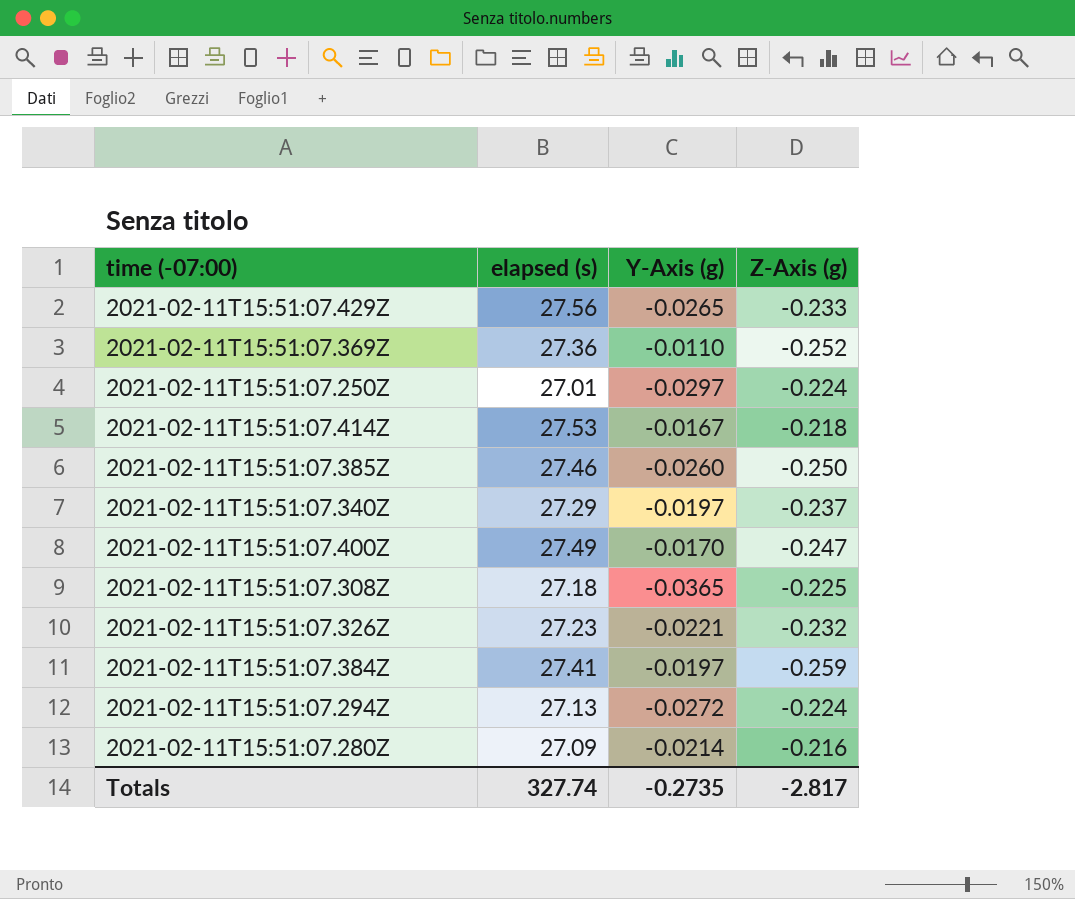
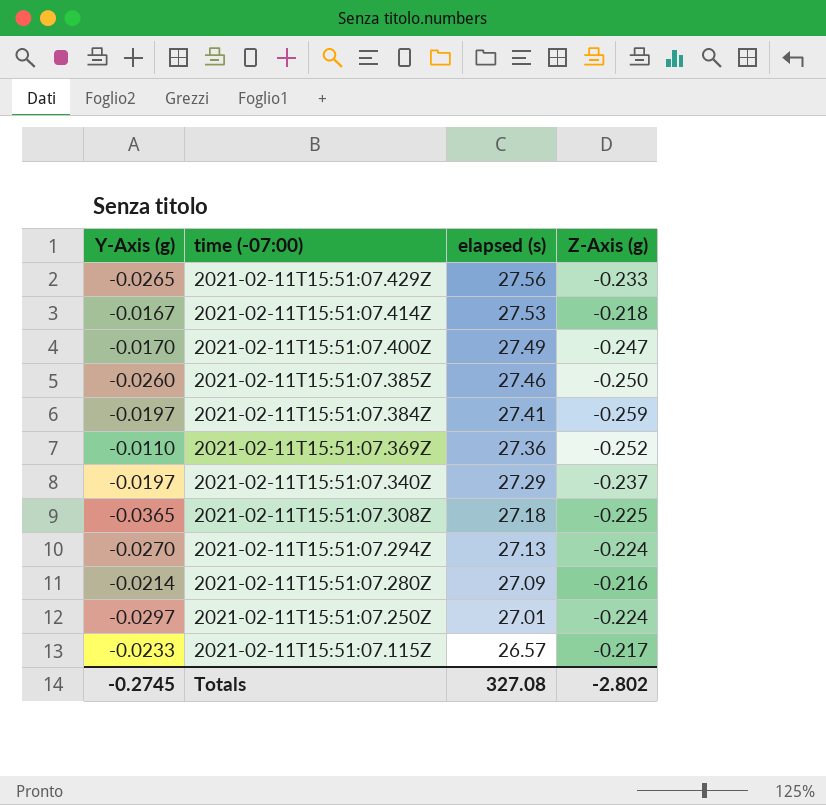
row order: none -> time (-07:00) descending
column Y-Axis (g) | position: 3 -> 1
row 2021-02-11T15:51:07.326Z: 27.23 | -0.0221 | -0.232 -> none
2021-02-11T15:51:07.294Z | Y-Axis (g): -0.0272 -> -0.0270
row 2021-02-11T15:51:07.115Z: none -> -0.0233 | 26.57 | -0.217
Totals | Y-Axis (g): -0.2735 -> -0.2745
Totals | elapsed (s): 327.74 -> 327.08
Totals | Z-Axis (g): -2.817 -> -2.802

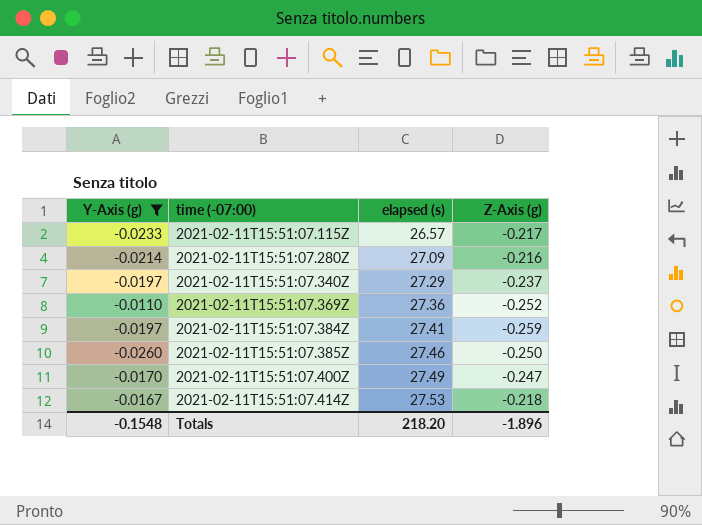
filter: none -> Y-Axis (g) >= -0.0260
row order: time (-07:00) descending -> time (-07:00) ascending
Totals | Y-Axis (g): -0.2745 -> -0.1548
Totals | elapsed (s): 327.08 -> 218.20
Totals | Z-Axis (g): -2.802 -> -1.896

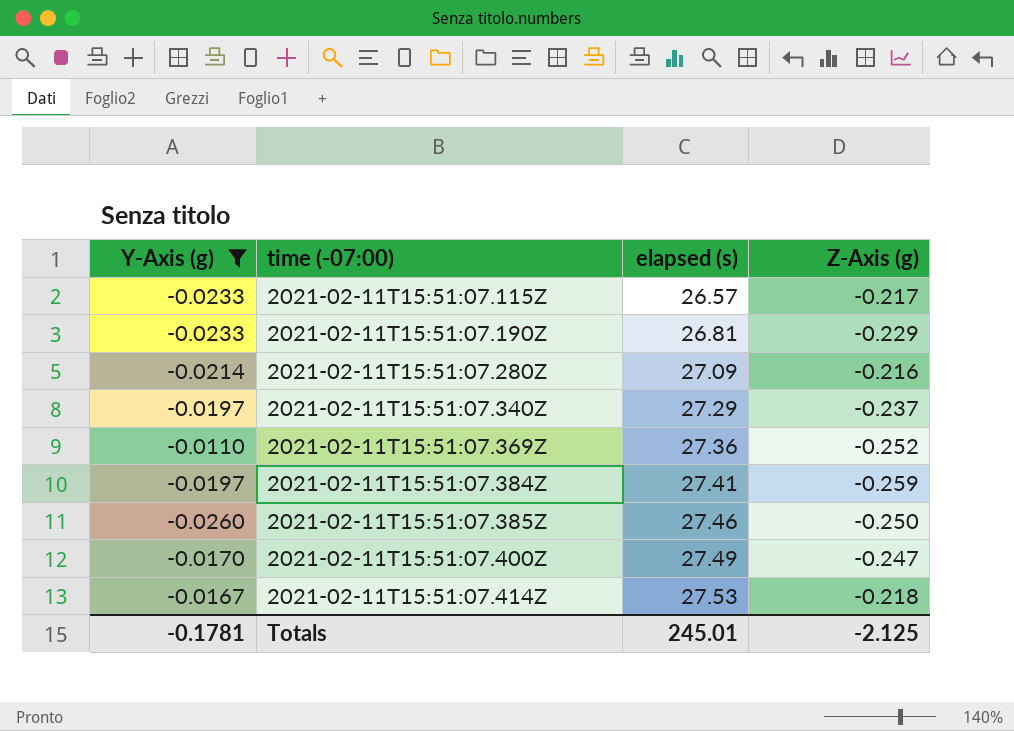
row 2021-02-11T15:51:07.190Z: none -> -0.0233 | 26.81 | -0.229
Totals | Y-Axis (g): -0.1548 -> -0.1781
Totals | elapsed (s): 218.20 -> 245.01
Totals | Z-Axis (g): -1.896 -> -2.125

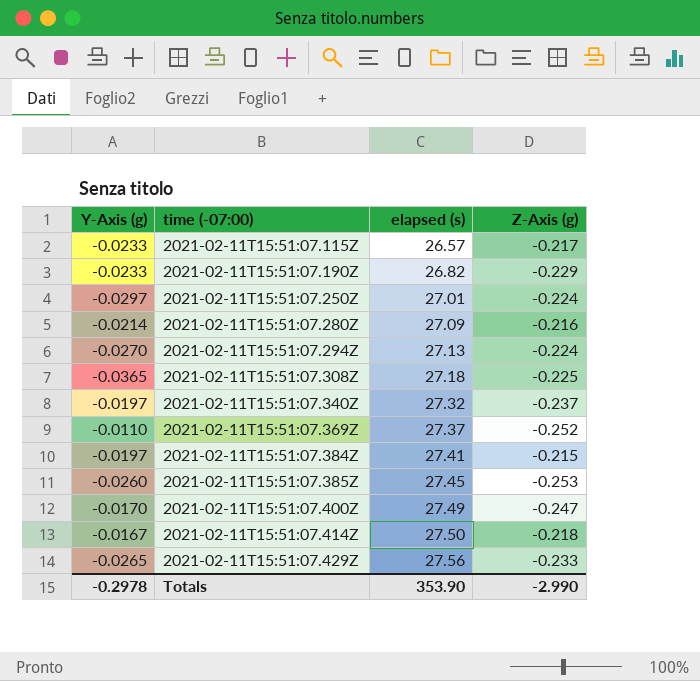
filter: Y-Axis (g) >= -0.0260 -> none
2021-02-11T15:51:07.190Z | elapsed (s): 26.81 -> 26.82
2021-02-11T15:51:07.340Z | elapsed (s): 27.29 -> 27.32
2021-02-11T15:51:07.369Z | elapsed (s): 27.36 -> 27.37
2021-02-11T15:51:07.384Z | Z-Axis (g): -0.259 -> -0.215
2021-02-11T15:51:07.385Z | elapsed (s): 27.46 -> 27.45
2021-02-11T15:51:07.385Z | Z-Axis (g): -0.250 -> -0.253
2021-02-11T15:51:07.414Z | elapsed (s): 27.53 -> 27.50
Totals | Y-Axis (g): -0.1781 -> -0.2978
Totals | elapsed (s): 245.01 -> 353.90
Totals | Z-Axis (g): -2.125 -> -2.990

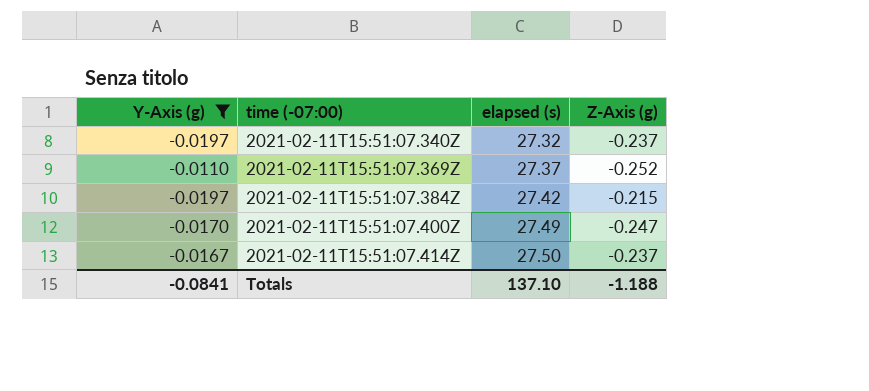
filter: none -> Y-Axis (g) >= -0.0197
2021-02-11T15:51:07.384Z | elapsed (s): 27.41 -> 27.42
2021-02-11T15:51:07.414Z | Z-Axis (g): -0.218 -> -0.237
Totals | Y-Axis (g): -0.2978 -> -0.0841
Totals | elapsed (s): 353.90 -> 137.10
Totals | Z-Axis (g): -2.990 -> -1.188

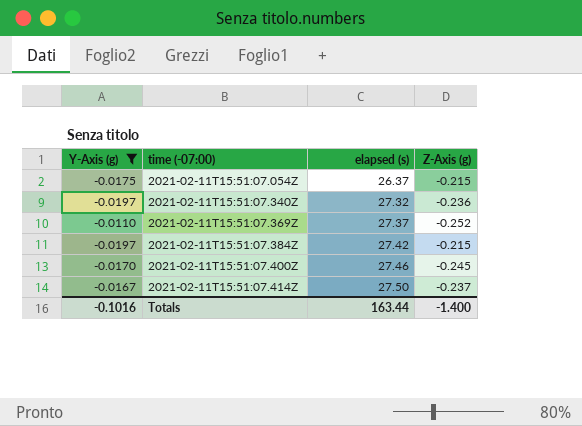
row 2021-02-11T15:51:07.054Z: none -> -0.0175 | 26.37 | -0.215
2021-02-11T15:51:07.340Z | Z-Axis (g): -0.237 -> -0.236
2021-02-11T15:51:07.400Z | elapsed (s): 27.49 -> 27.46
2021-02-11T15:51:07.400Z | Z-Axis (g): -0.247 -> -0.245
Totals | Y-Axis (g): -0.0841 -> -0.1016
Totals | elapsed (s): 137.10 -> 163.44
Totals | Z-Axis (g): -1.188 -> -1.400

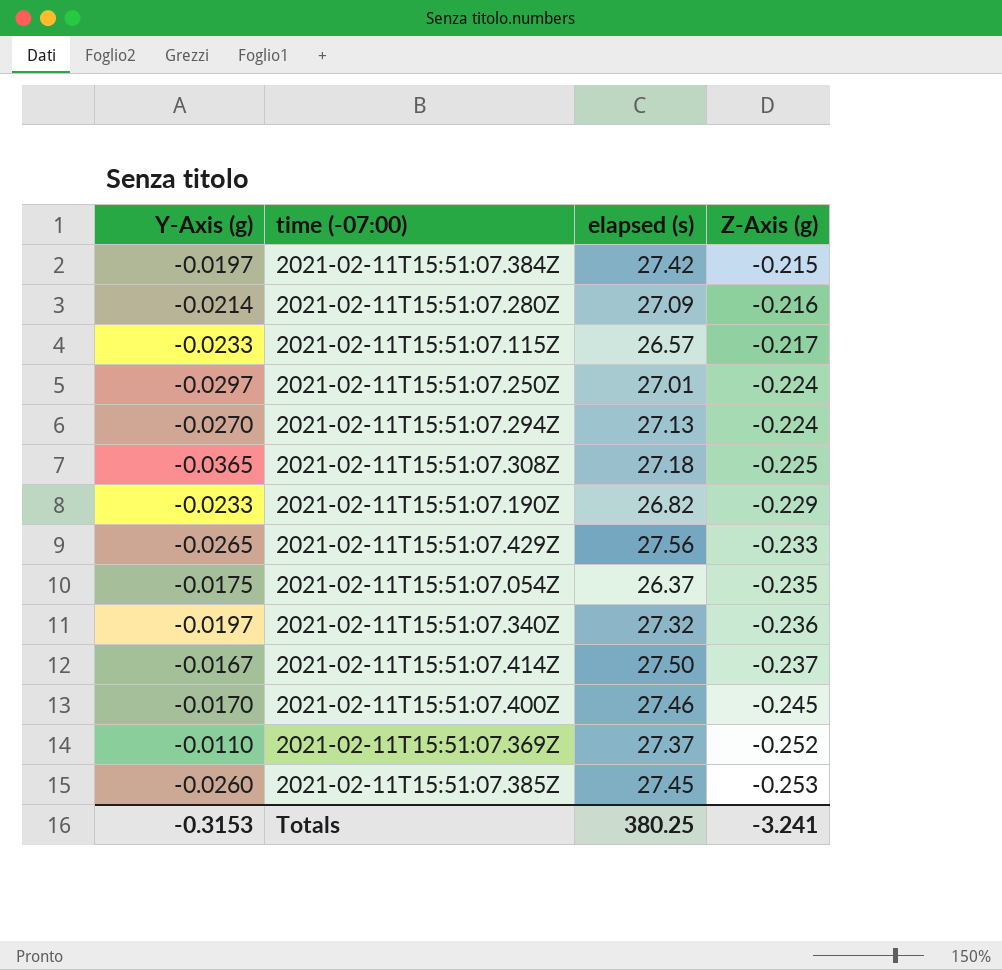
filter: Y-Axis (g) >= -0.0197 -> none
row order: time (-07:00) ascending -> Z-Axis (g) descending
2021-02-11T15:51:07.054Z | Z-Axis (g): -0.215 -> -0.235
Totals | Y-Axis (g): -0.1016 -> -0.3153
Totals | elapsed (s): 163.44 -> 380.25
Totals | Z-Axis (g): -1.400 -> -3.241

